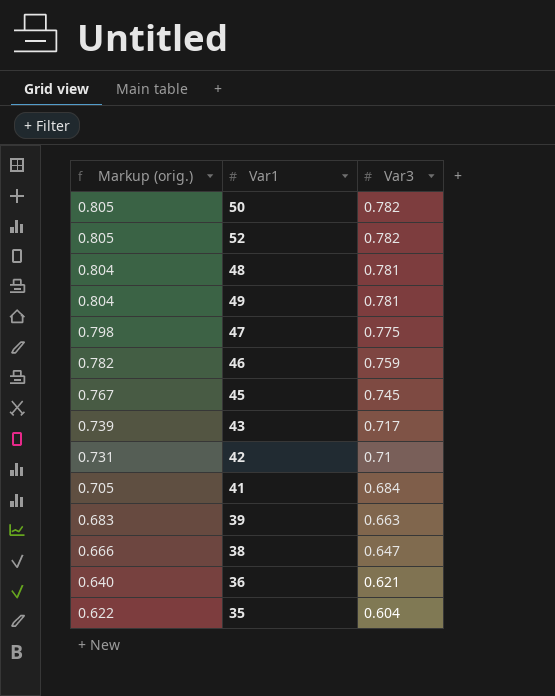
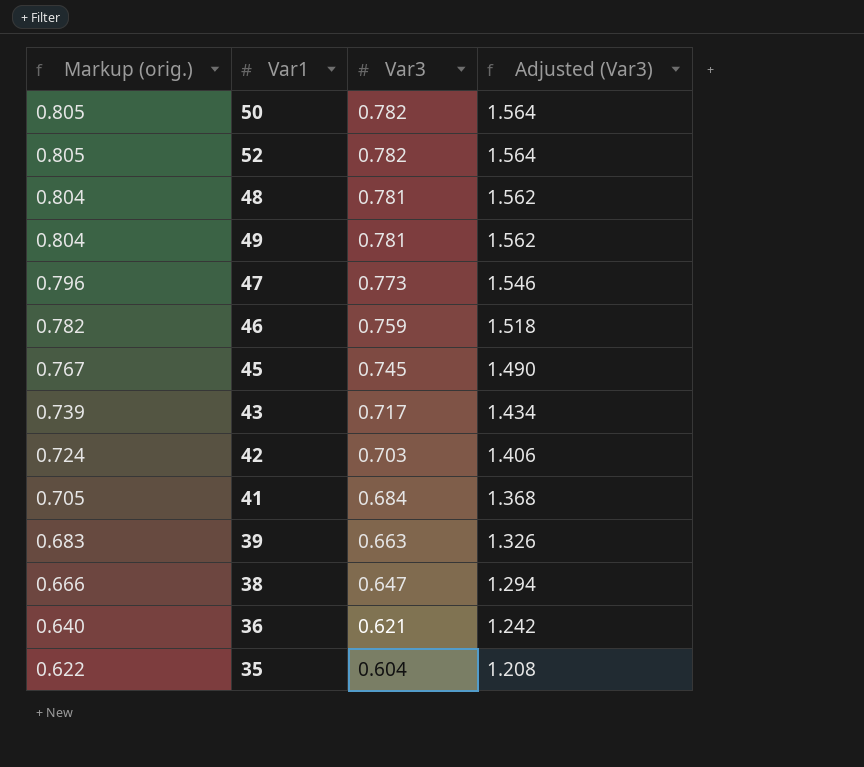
column Adjusted (Var3) | formula: none -> [Var3] * 2
47 | Markup (orig.): 0.798 -> 0.796
47 | Var3: 0.775 -> 0.773
42 | Markup (orig.): 0.731 -> 0.724
42 | Var3: 0.71 -> 0.703

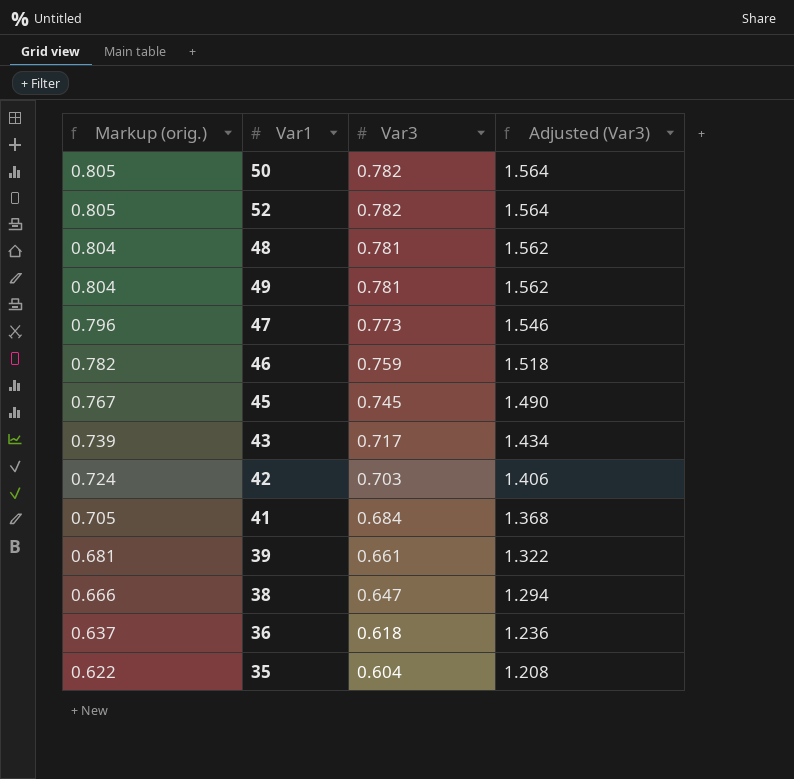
39 | Markup (orig.): 0.683 -> 0.681
39 | Var3: 0.663 -> 0.661
39 | Adjusted (Var3): 1.326 -> 1.322
36 | Markup (orig.): 0.640 -> 0.637
36 | Var3: 0.621 -> 0.618
36 | Adjusted (Var3): 1.242 -> 1.236

